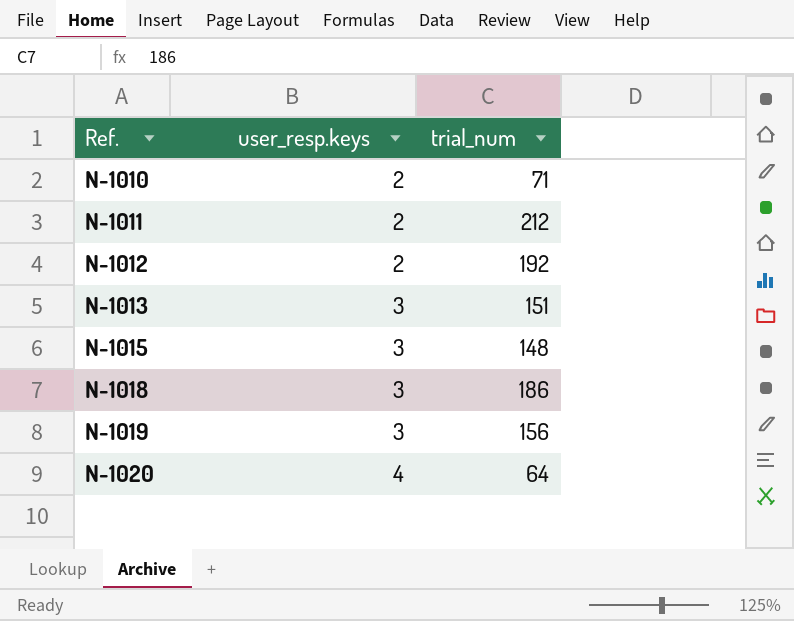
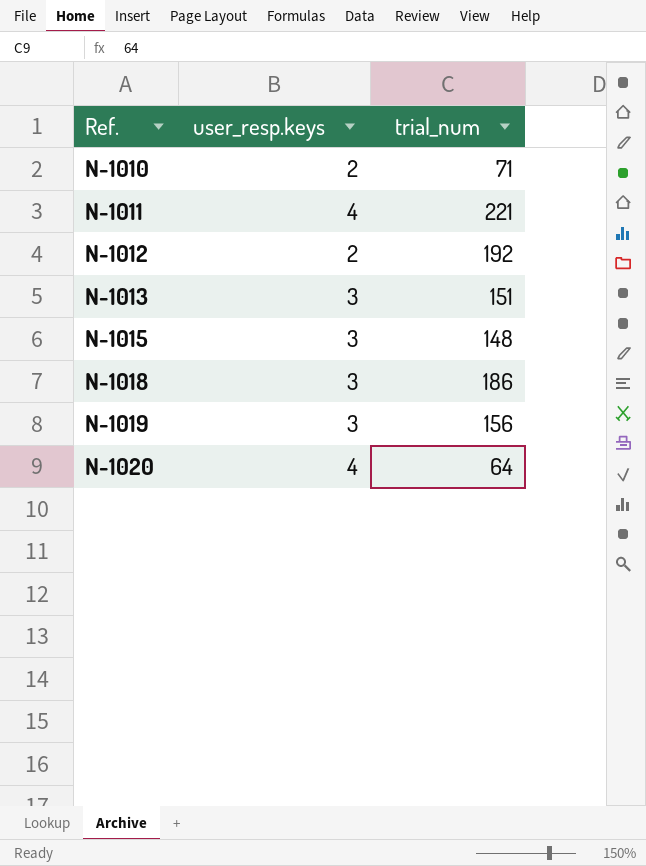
N-1011 | user_resp.keys: 2 -> 4
N-1011 | trial_num: 212 -> 221

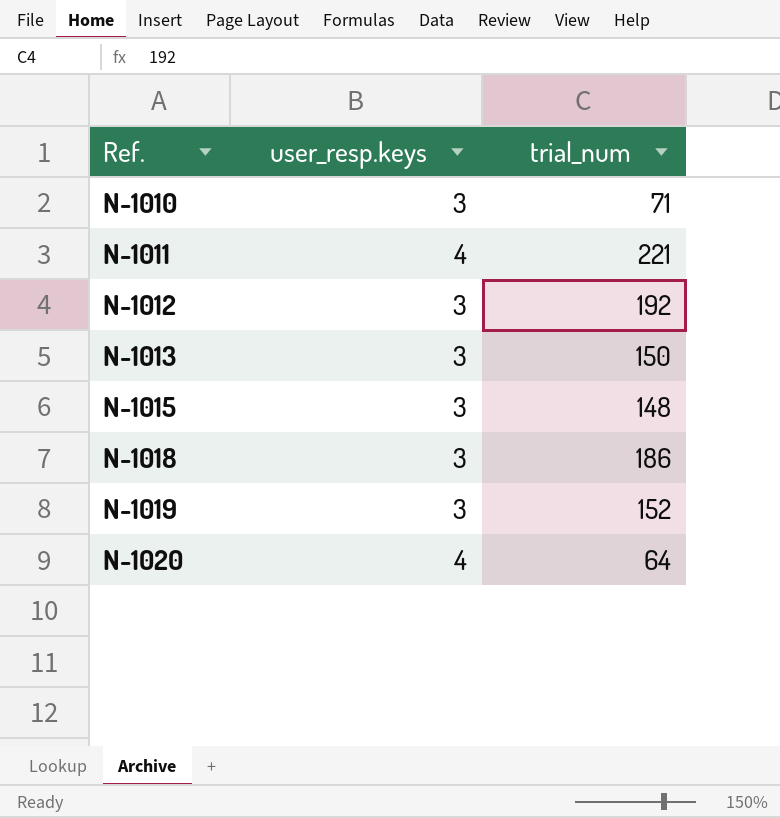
N-1010 | user_resp.keys: 2 -> 3
N-1012 | user_resp.keys: 2 -> 3
N-1013 | trial_num: 151 -> 150
N-1019 | trial_num: 156 -> 152

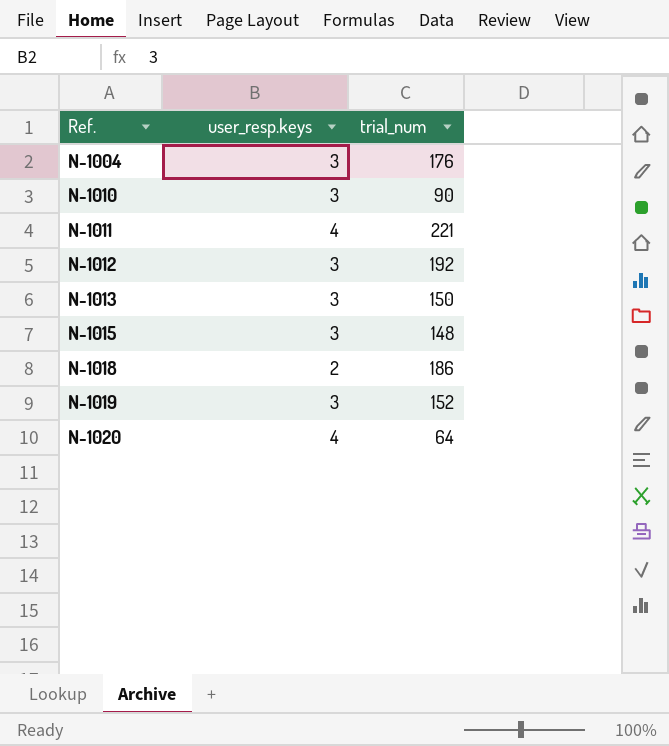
row N-1004: none -> 3 | 176
N-1010 | trial_num: 71 -> 90
N-1018 | user_resp.keys: 3 -> 2

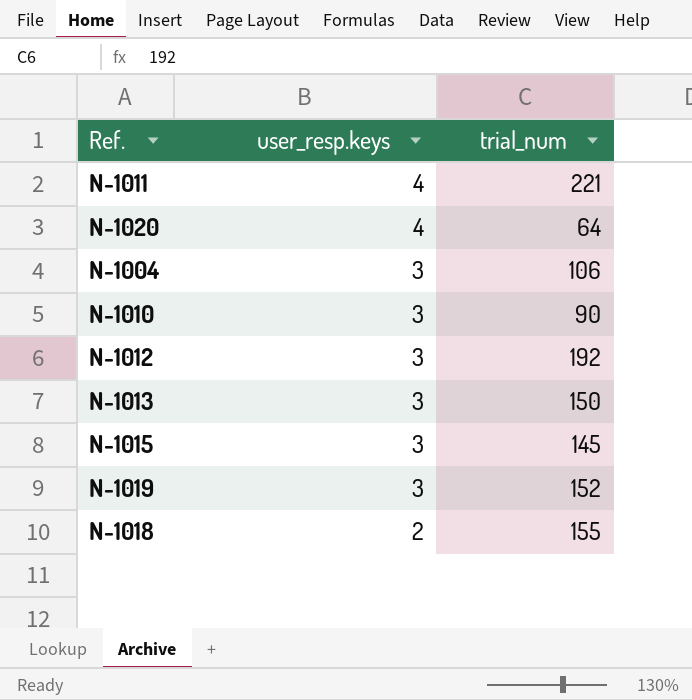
row order: Ref. ascending -> user_resp.keys descending
N-1004 | trial_num: 176 -> 106
N-1015 | trial_num: 148 -> 145
N-1018 | trial_num: 186 -> 155

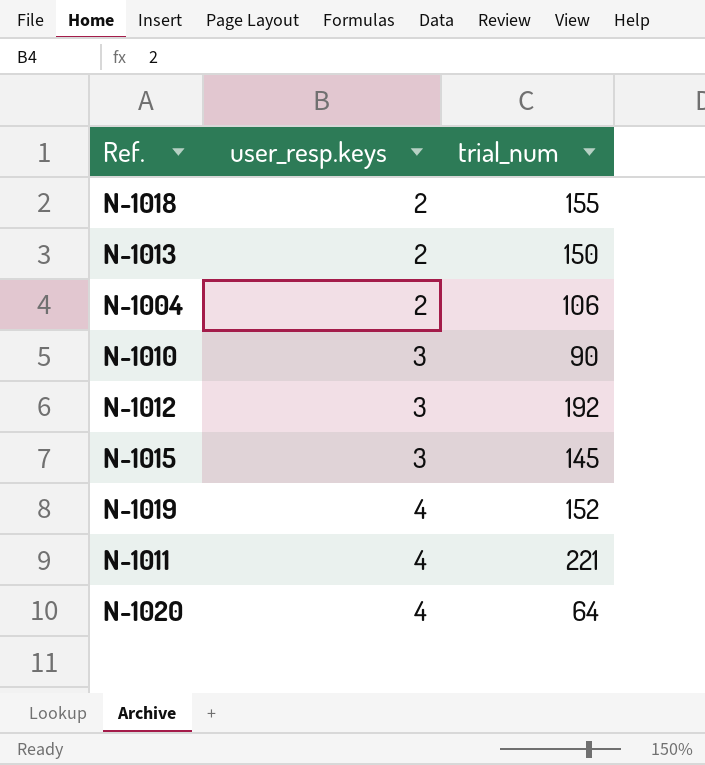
row order: user_resp.keys descending -> user_resp.keys ascending
N-1013 | user_resp.keys: 3 -> 2
N-1004 | user_resp.keys: 3 -> 2
N-1019 | user_resp.keys: 3 -> 4

